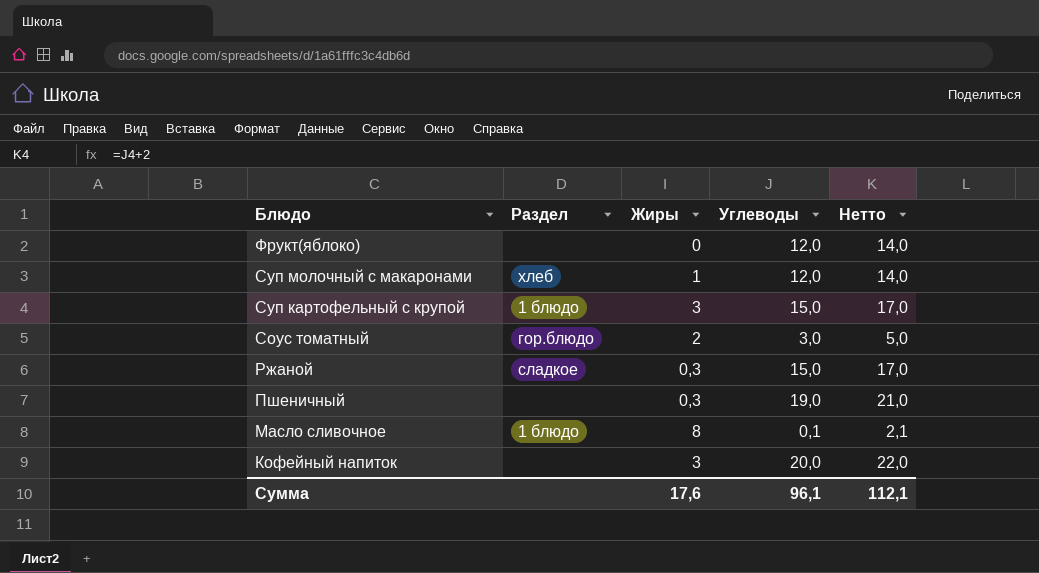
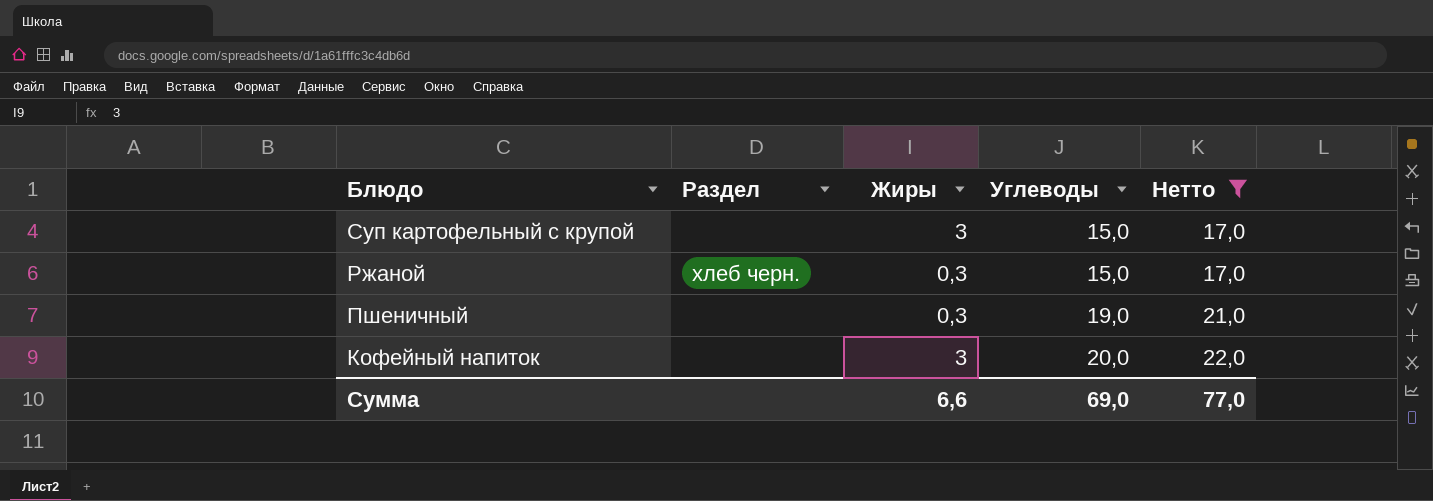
filter: none -> Нетто >= 17,0
Суп картофельный с крупой | Раздел: 1 блюдо -> none
Ржаной | Раздел: сладкое -> хлеб черн.
Сумма | Жиры: 17,6 -> 6,6
Сумма | Углеводы: 96,1 -> 69,0
Сумма | Нетто: 112,1 -> 77,0

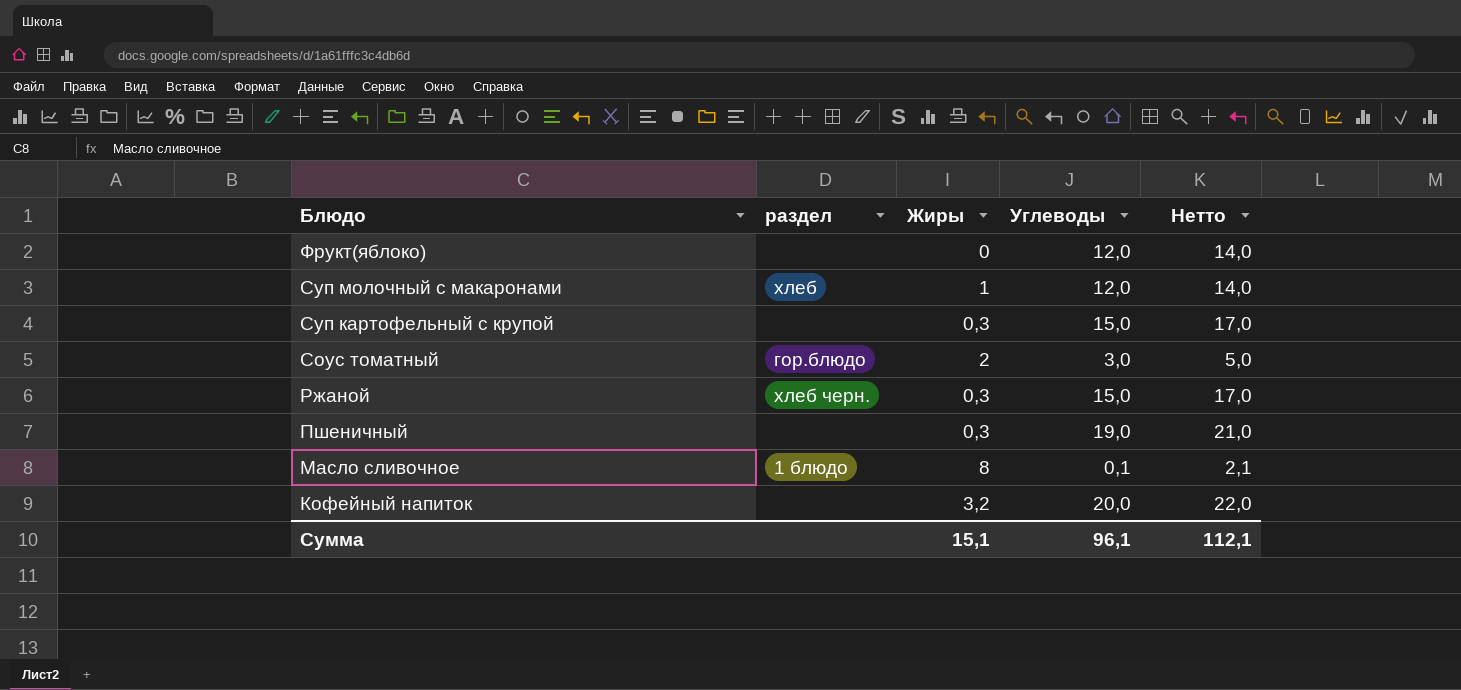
filter: Нетто >= 17,0 -> none
column name: Раздел -> раздел
Суп картофельный с крупой | Жиры: 3 -> 0,3
Кофейный напиток | Жиры: 3 -> 3,2
Сумма | Жиры: 6,6 -> 15,1
Сумма | Углеводы: 69,0 -> 96,1
Сумма | Нетто: 77,0 -> 112,1

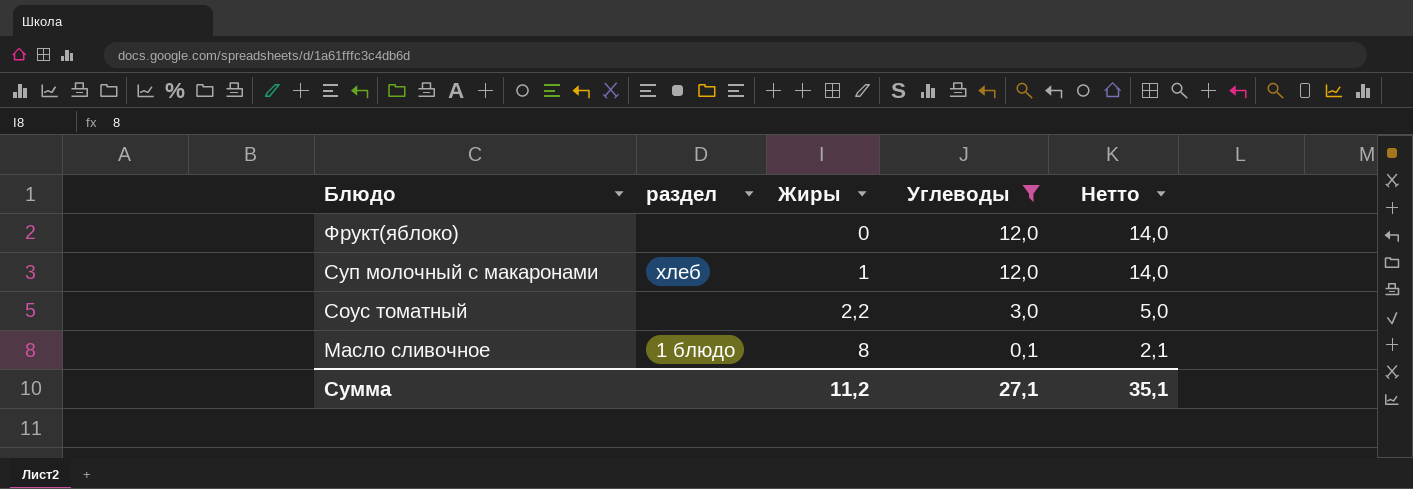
filter: none -> Углеводы <= 12,0
Соус томатный | раздел: гор.блюдо -> none
Соус томатный | Жиры: 2 -> 2,2
Сумма | Жиры: 15,1 -> 11,2
Сумма | Углеводы: 96,1 -> 27,1
Сумма | Нетто: 112,1 -> 35,1

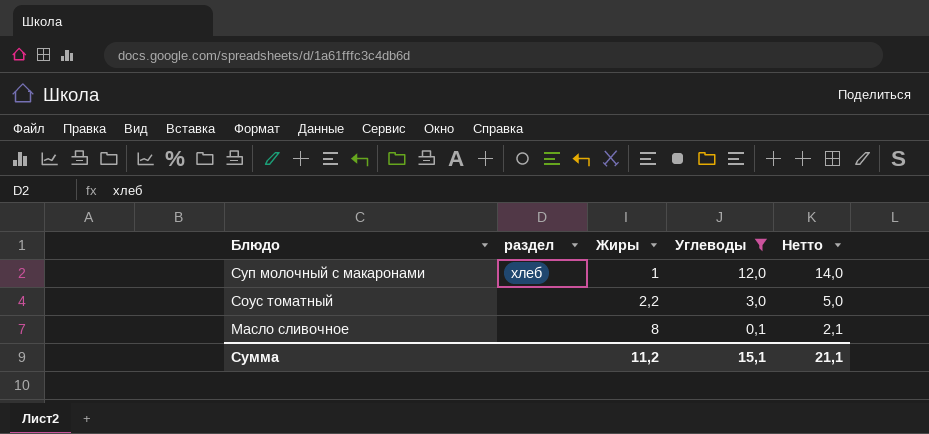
row Фрукт(яблоко): none | 0 | 12,0 | 14,0 -> none
Масло сливочное | раздел: 1 блюдо -> none
Сумма | Углеводы: 27,1 -> 15,1
Сумма | Нетто: 35,1 -> 21,1

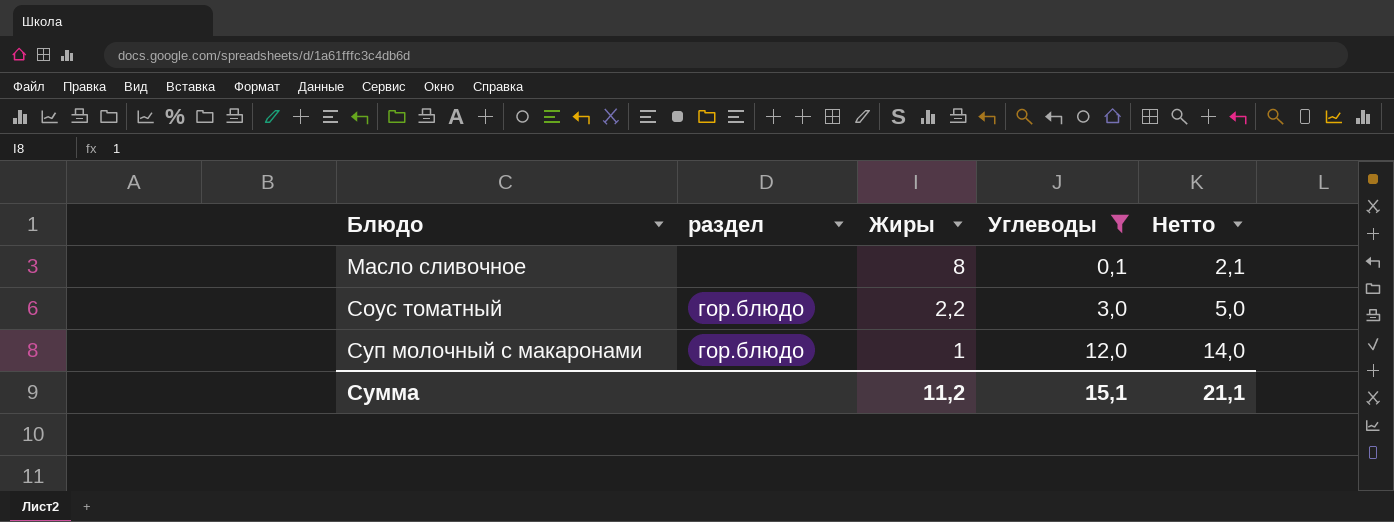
row order: Блюдо descending -> Блюдо ascending
Соус томатный | раздел: none -> гор.блюдо
Суп молочный с макаронами | раздел: хлеб -> гор.блюдо

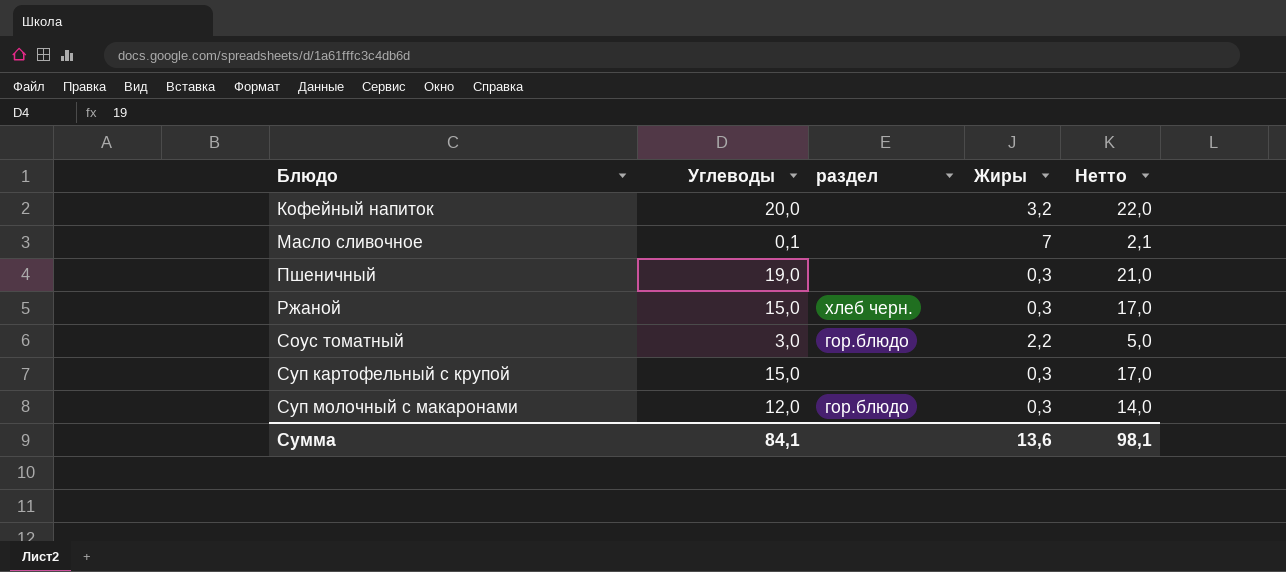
filter: Углеводы <= 12,0 -> none
column Углеводы | position: 4 -> 2
Масло сливочное | Жиры: 8 -> 7
Суп молочный с макаронами | Жиры: 1 -> 0,3
Сумма | Углеводы: 15,1 -> 84,1
Сумма | Жиры: 11,2 -> 13,6
Сумма | Нетто: 21,1 -> 98,1

